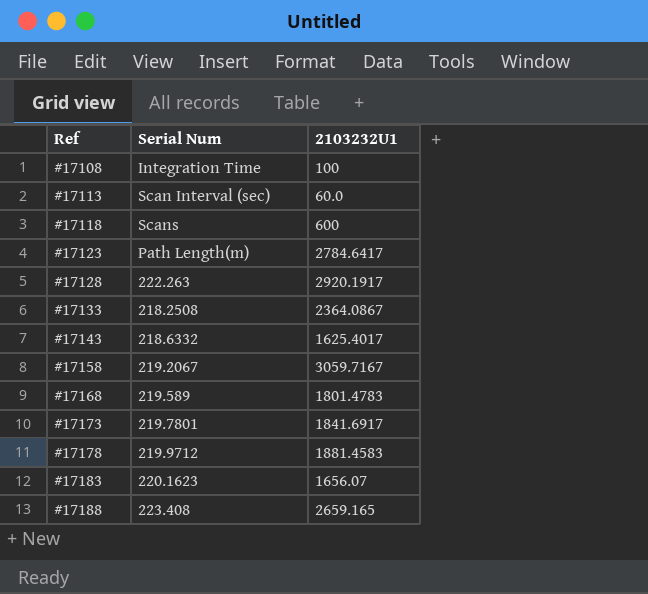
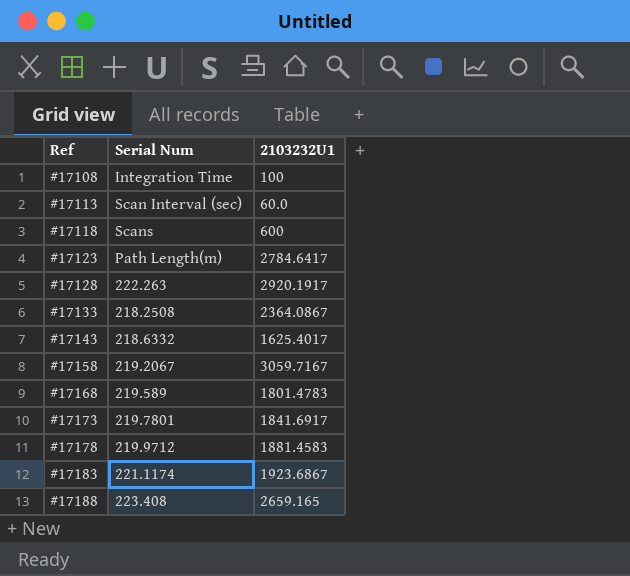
#17183 | Serial Num: 220.1623 -> 221.1174
#17183 | 2103232U1: 1656.07 -> 1923.6867

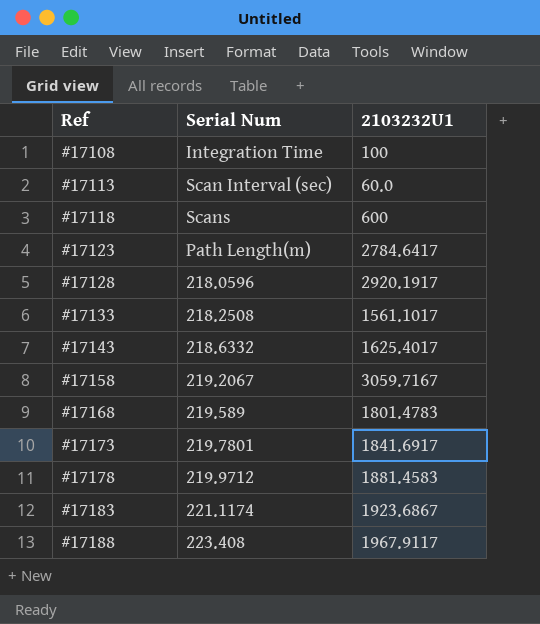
#17128 | Serial Num: 222.263 -> 218.0596
#17133 | 2103232U1: 2364.0867 -> 1561.1017
#17188 | 2103232U1: 2659.165 -> 1967.9117

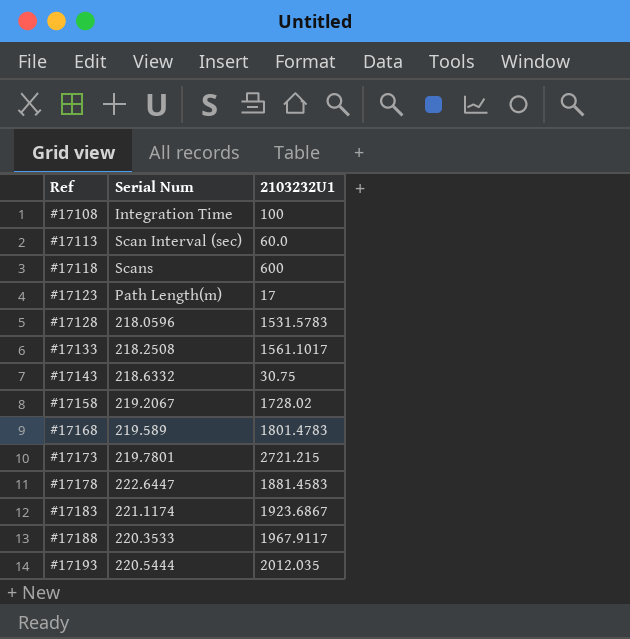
#17123 | 2103232U1: 2784.6417 -> 17
#17128 | 2103232U1: 2920.1917 -> 1531.5783
#17143 | 2103232U1: 1625.4017 -> 30.75
#17158 | 2103232U1: 3059.7167 -> 1728.02
#17173 | 2103232U1: 1841.6917 -> 2721.215
#17178 | Serial Num: 219.9712 -> 222.6447
#17188 | Serial Num: 223.408 -> 220.3533
row #17193: none -> 220.5444 | 2012.035

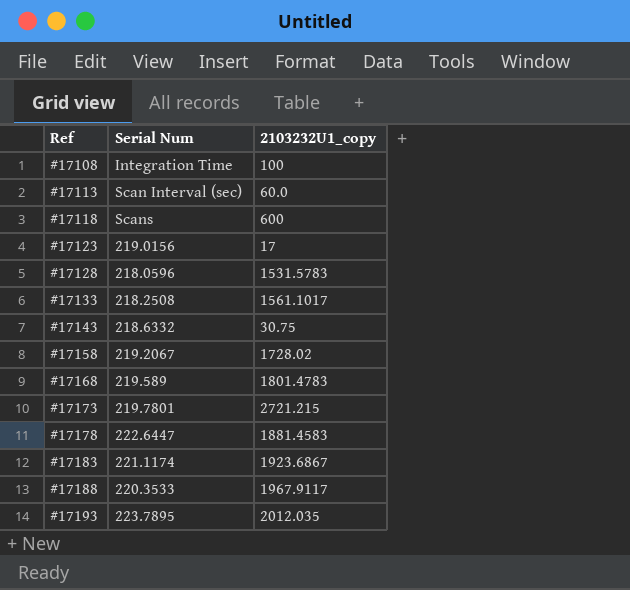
column name: 2103232U1 -> 2103232U1_copy
#17123 | Serial Num: Path Length(m) -> 219.0156
#17193 | Serial Num: 220.5444 -> 223.7895

